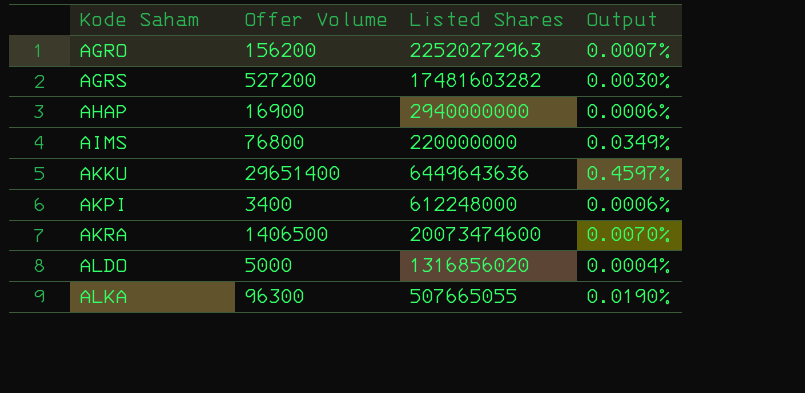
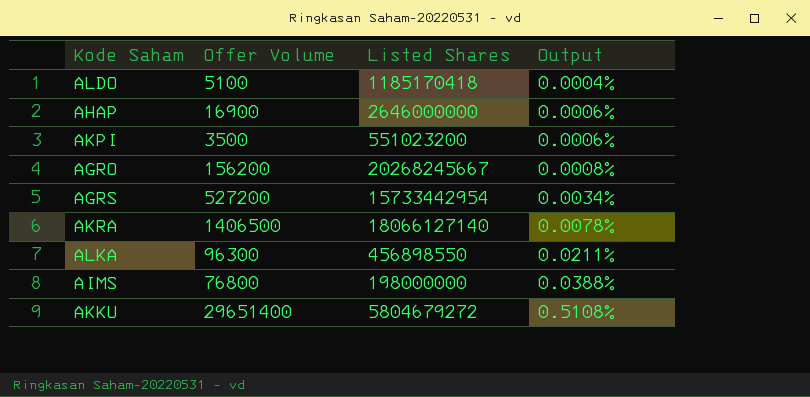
row order: Kode Saham ascending -> Output ascending
ALDO | Offer Volume: 5000 -> 5100
ALDO | Listed Shares: 1316856020 -> 1185170418
AHAP | Listed Shares: 2940000000 -> 2646000000
AKPI | Offer Volume: 3400 -> 3500
AKPI | Listed Shares: 612248000 -> 551023200
AGRO | Listed Shares: 22520272963 -> 20268245667
AGRO | Output: 0.0007% -> 0.0008%
AGRS | Listed Shares: 17481603282 -> 15733442954
AGRS | Output: 0.0030% -> 0.0034%
AKRA | Listed Shares: 20073474600 -> 18066127140
AKRA | Output: 0.0070% -> 0.0078%
ALKA | Listed Shares: 507665055 -> 456898550
ALKA | Output: 0.0190% -> 0.0211%
AIMS | Listed Shares: 220000000 -> 198000000
AIMS | Output: 0.0349% -> 0.0388%
AKKU | Listed Shares: 6449643636 -> 5804679272
AKKU | Output: 0.4597% -> 0.5108%

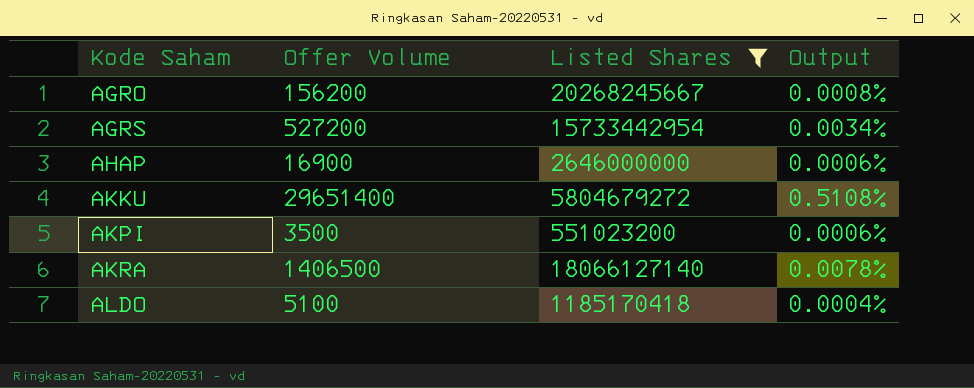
filter: none -> Listed Shares >= 551023200
row order: Output ascending -> Kode Saham ascending

